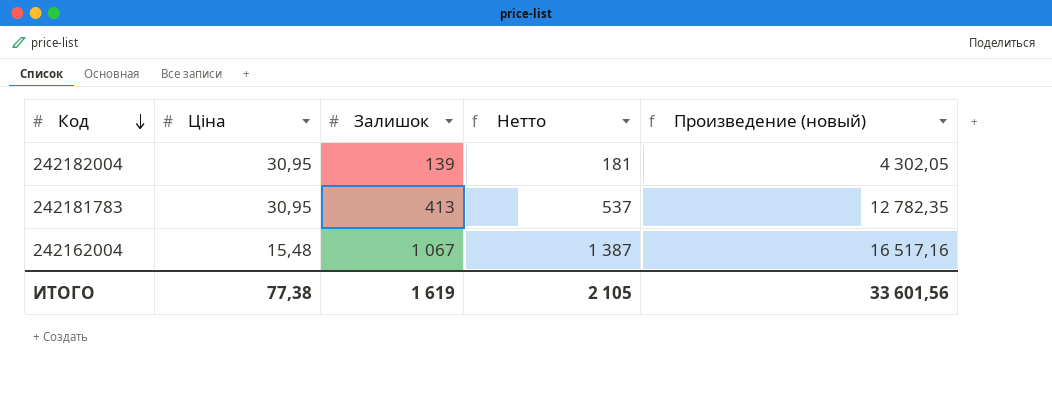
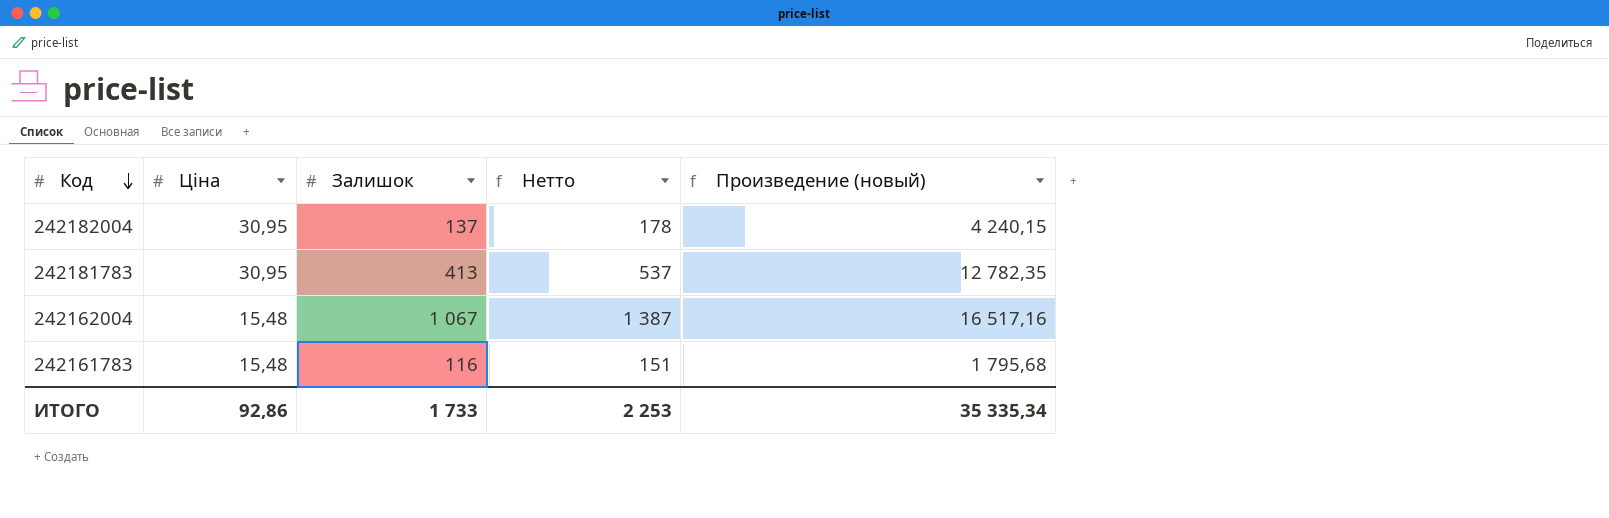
242182004 | Залишок: 139 -> 137
242182004 | Нетто: 181 -> 178
242182004 | Произведение (новый): 4 302,05 -> 4 240,15
row 242161783: none -> 15,48 | 116 | 151 | 1 795,68
ИТОГО | Ціна: 77,38 -> 92,86
ИТОГО | Залишок: 1 619 -> 1 733
ИТОГО | Нетто: 2 105 -> 2 253
ИТОГО | Произведение (новый): 33 601,56 -> 35 335,34

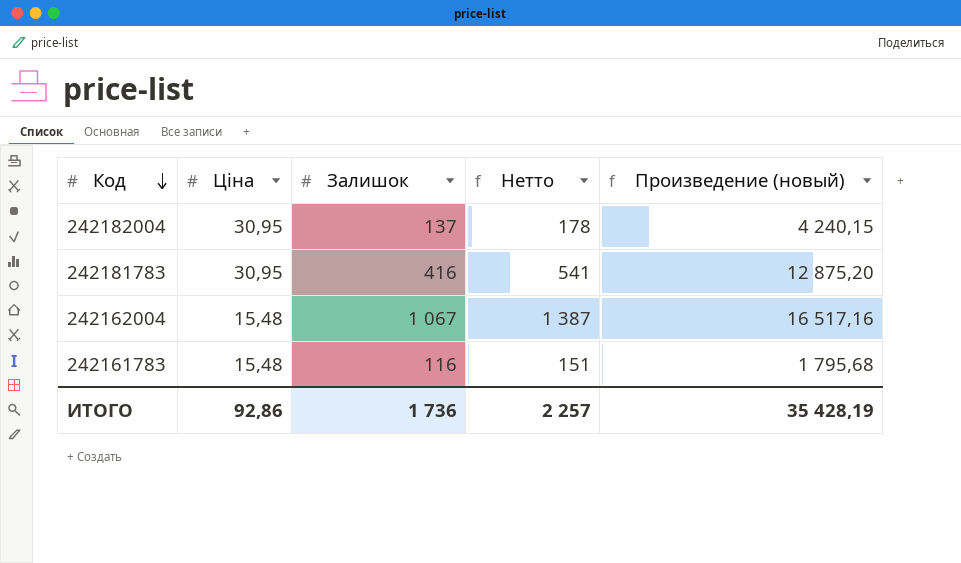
242181783 | Залишок: 413 -> 416
242181783 | Нетто: 537 -> 541
242181783 | Произведение (новый): 12 782,35 -> 12 875,20
ИТОГО | Залишок: 1 733 -> 1 736
ИТОГО | Нетто: 2 253 -> 2 257
ИТОГО | Произведение (новый): 35 335,34 -> 35 428,19

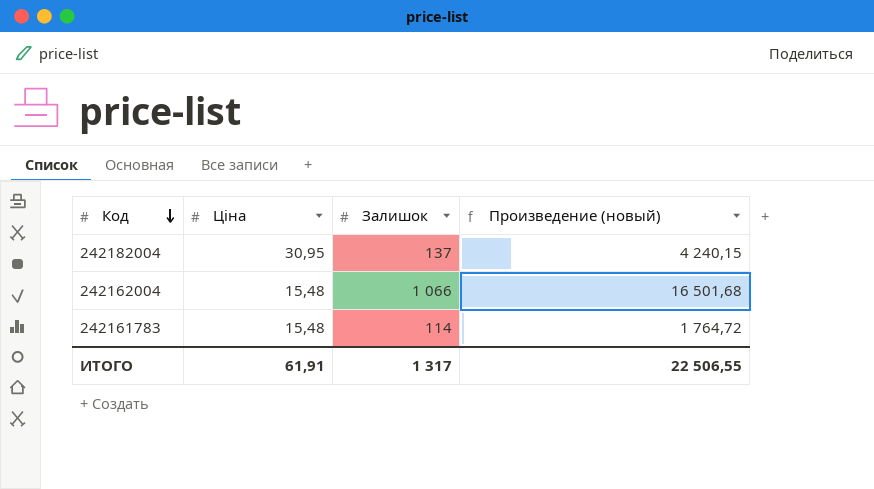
column Нетто | formula: [Залишок] * 1,3 -> none
row 242181783: 30,95 | 416 | 541 | 12 875,20 -> none
242162004 | Залишок: 1 067 -> 1 066
242162004 | Произведение (новый): 16 517,16 -> 16 501,68
242161783 | Залишок: 116 -> 114
242161783 | Произведение (новый): 1 795,68 -> 1 764,72
ИТОГО | Ціна: 92,86 -> 61,91
ИТОГО | Залишок: 1 736 -> 1 317
ИТОГО | Произведение (новый): 35 428,19 -> 22 506,55

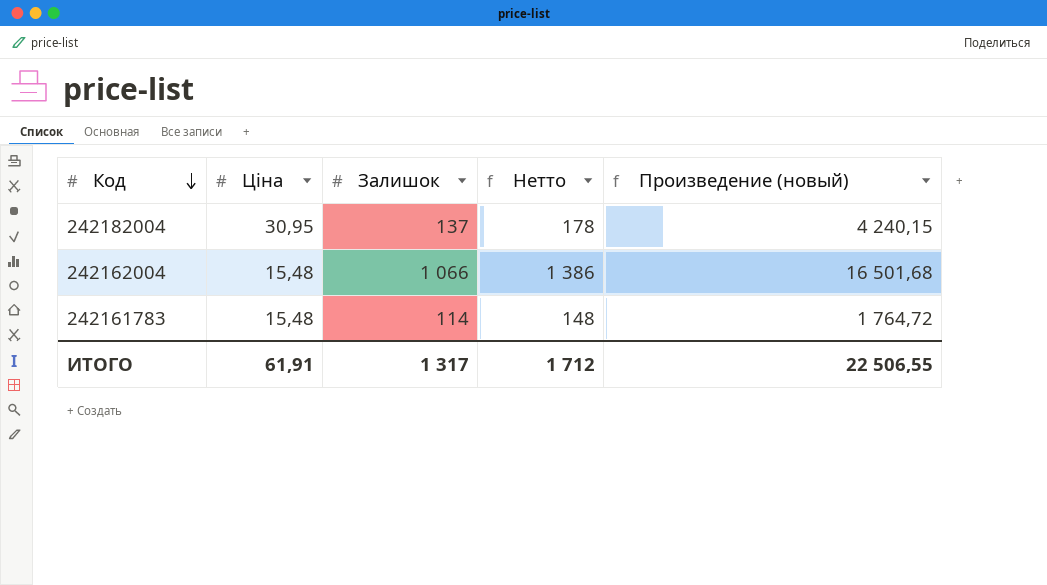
column Нетто | formula: none -> [Залишок] * 1,3

